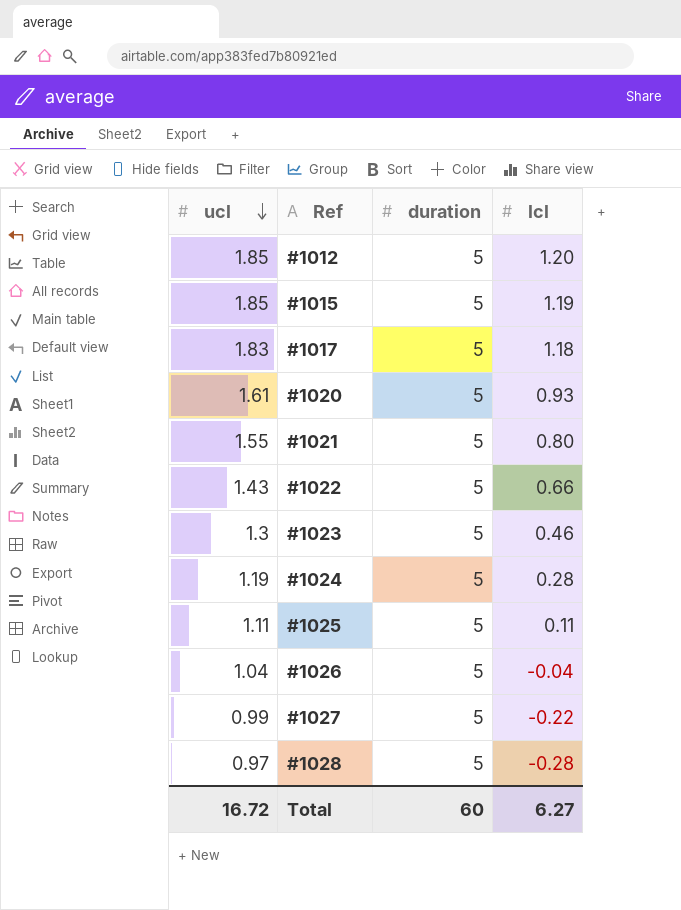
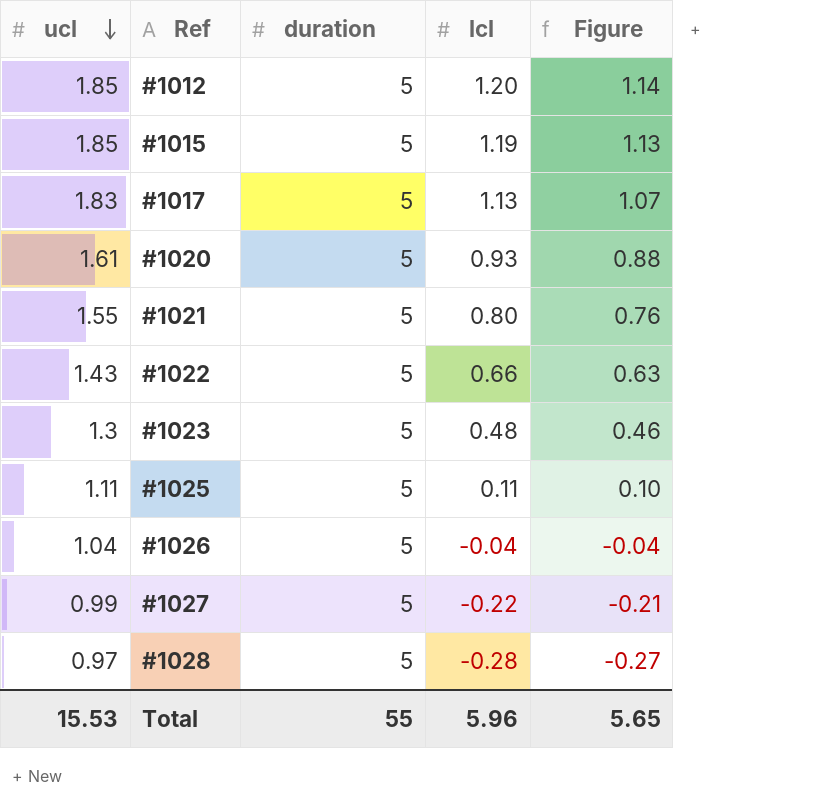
column Figure | formula: none -> [lcl] * 0.95
row #1024: 1.19 | 5 | 0.28 -> none
#1017 | lcl: 1.18 -> 1.13
#1023 | lcl: 0.46 -> 0.48
Total | ucl: 16.72 -> 15.53
Total | duration: 60 -> 55
Total | lcl: 6.27 -> 5.96

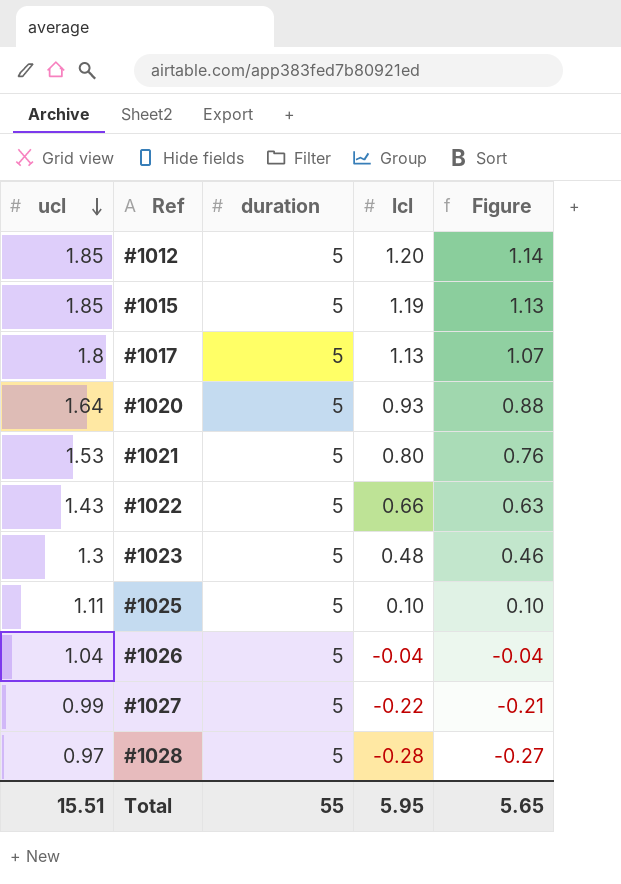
#1017 | ucl: 1.83 -> 1.8
#1020 | ucl: 1.61 -> 1.64
#1021 | ucl: 1.55 -> 1.53
#1025 | lcl: 0.11 -> 0.10
Total | ucl: 15.53 -> 15.51
Total | lcl: 5.96 -> 5.95

